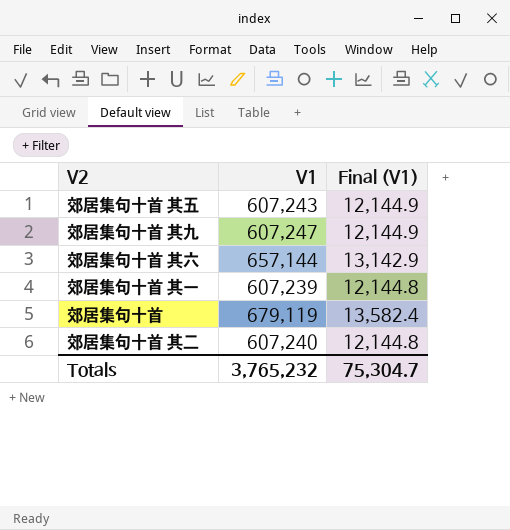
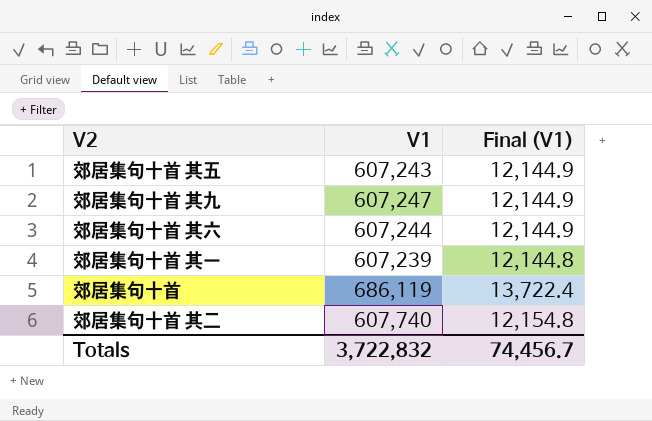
郊居集句十首 其六 | V1: 657,144 -> 607,244
郊居集句十首 其六 | Final (V1): 13,142.9 -> 12,144.9
郊居集句十首 | V1: 679,119 -> 686,119
郊居集句十首 | Final (V1): 13,582.4 -> 13,722.4
郊居集句十首 其二 | V1: 607,240 -> 607,740
郊居集句十首 其二 | Final (V1): 12,144.8 -> 12,154.8
Totals | V1: 3,765,232 -> 3,722,832
Totals | Final (V1): 75,304.7 -> 74,456.7

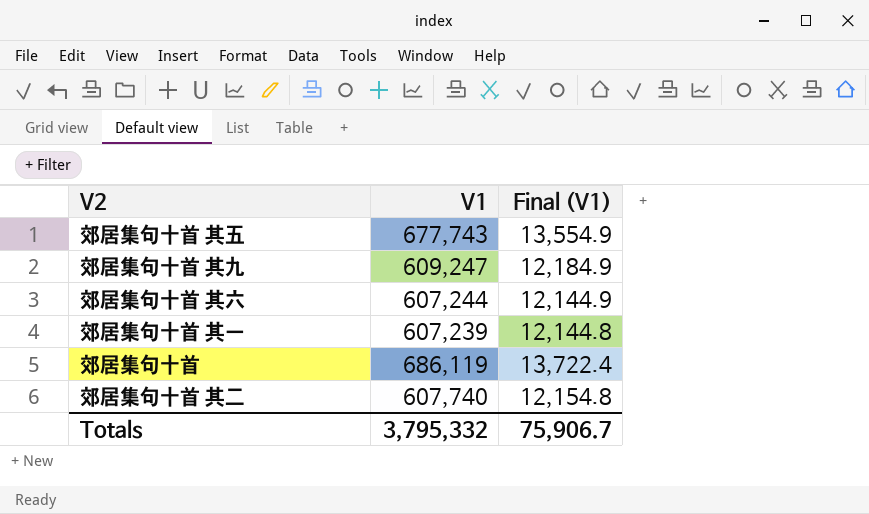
郊居集句十首 其五 | V1: 607,243 -> 677,743
郊居集句十首 其五 | Final (V1): 12,144.9 -> 13,554.9
郊居集句十首 其九 | V1: 607,247 -> 609,247
郊居集句十首 其九 | Final (V1): 12,144.9 -> 12,184.9
Totals | V1: 3,722,832 -> 3,795,332
Totals | Final (V1): 74,456.7 -> 75,906.7

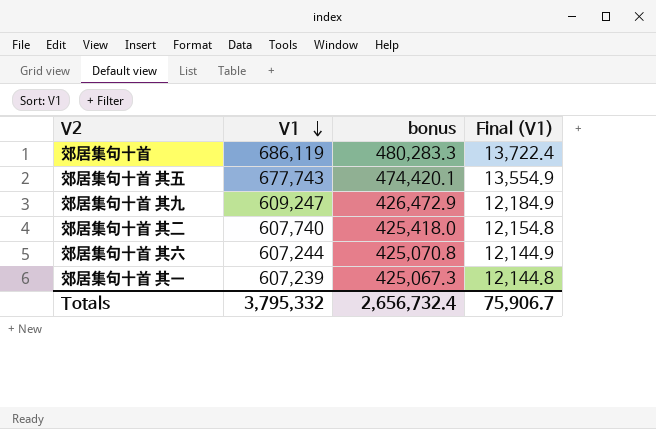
row order: none -> V1 descending
column bonus | formula: none -> [V1] * 0.7

